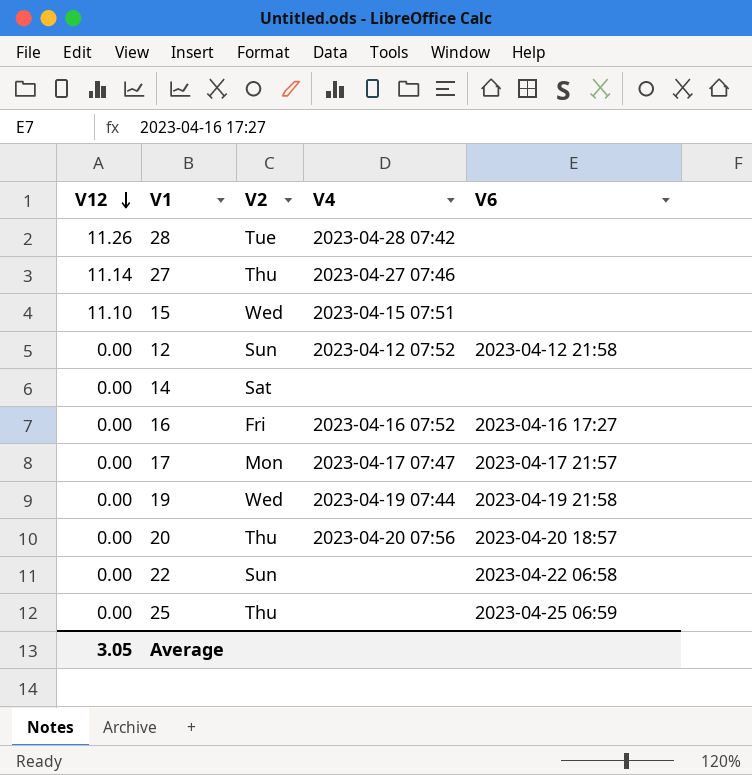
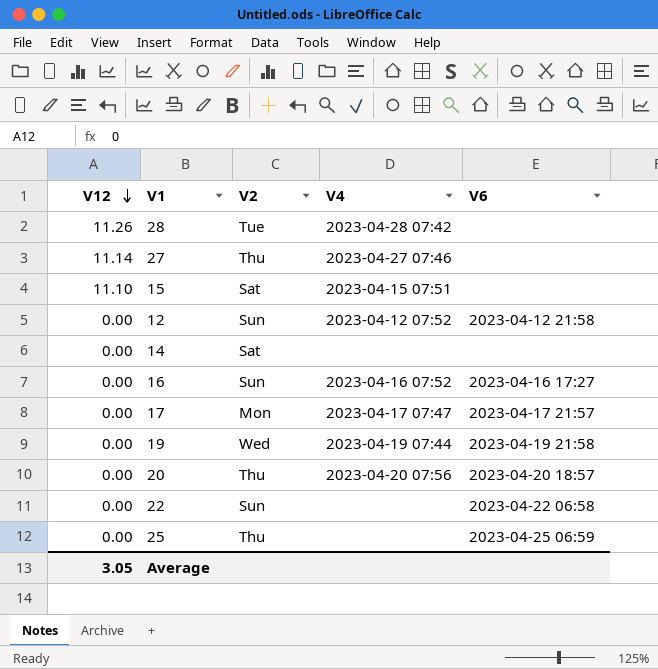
15 | V2: Wed -> Sat
16 | V2: Fri -> Sun

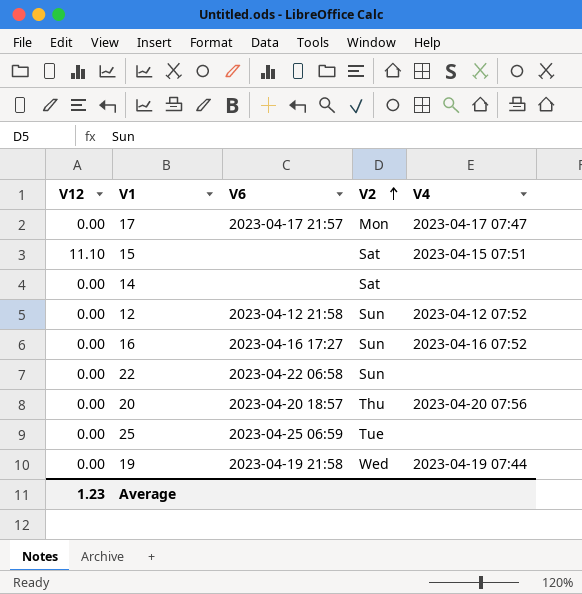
row order: V12 descending -> V2 ascending
column V6 | position: 5 -> 3
row 28: 11.26 | Tue | 2023-04-28 07:42 | none -> none
row 27: 11.14 | Thu | 2023-04-27 07:46 | none -> none
25 | V2: Thu -> Tue
Average | V12: 3.05 -> 1.23

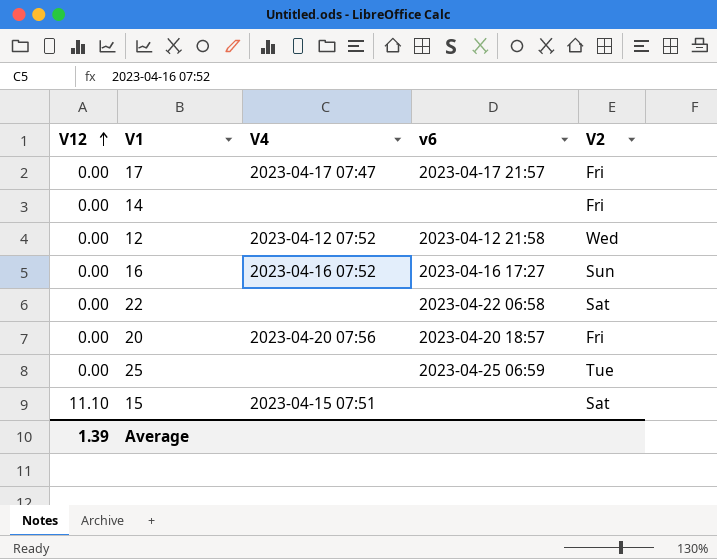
row order: V2 ascending -> V12 ascending
column V4 | position: 5 -> 3
column name: V6 -> v6
row 19: 0.00 | 2023-04-19 21:58 | Wed | 2023-04-19 07:44 -> none
17 | V2: Mon -> Fri
14 | V2: Sat -> Fri
12 | V2: Sun -> Wed
22 | V2: Sun -> Sat
20 | V2: Thu -> Fri
Average | V12: 1.23 -> 1.39

